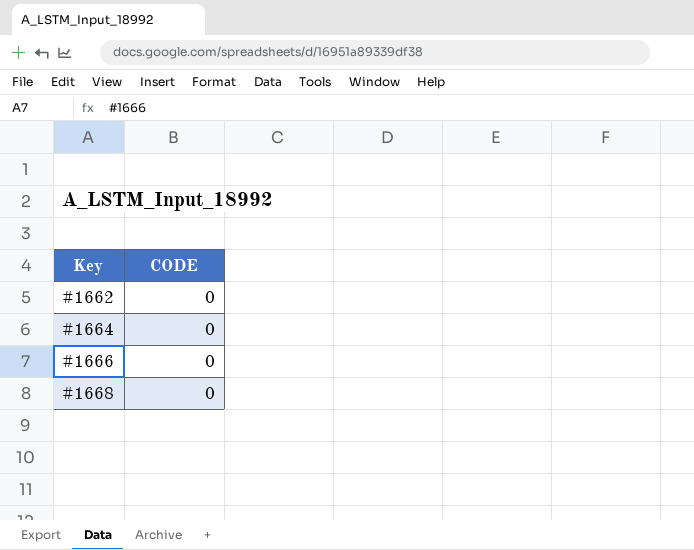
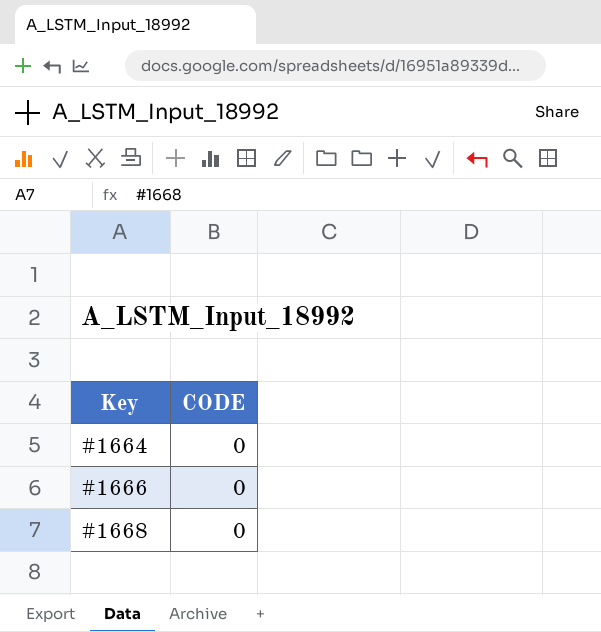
row #1662: 0 -> none

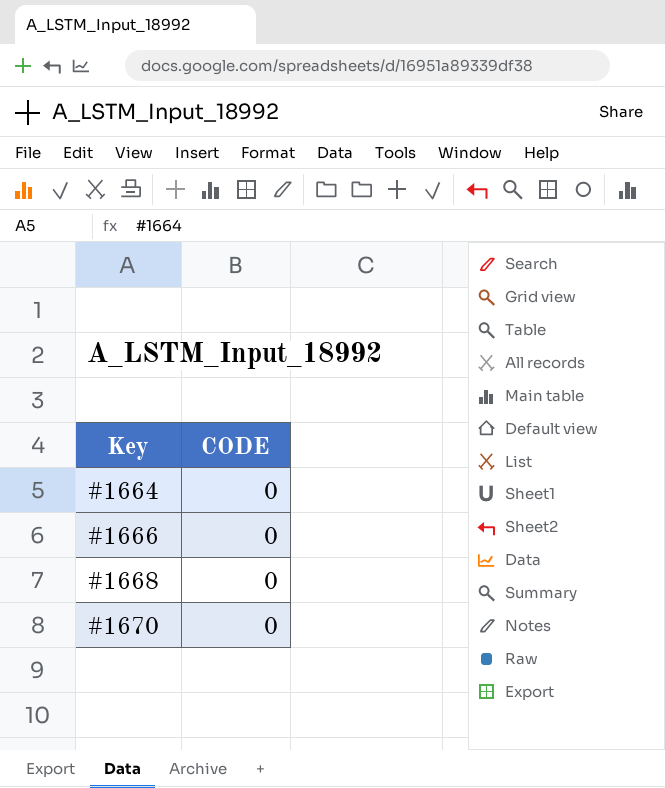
row #1670: none -> 0

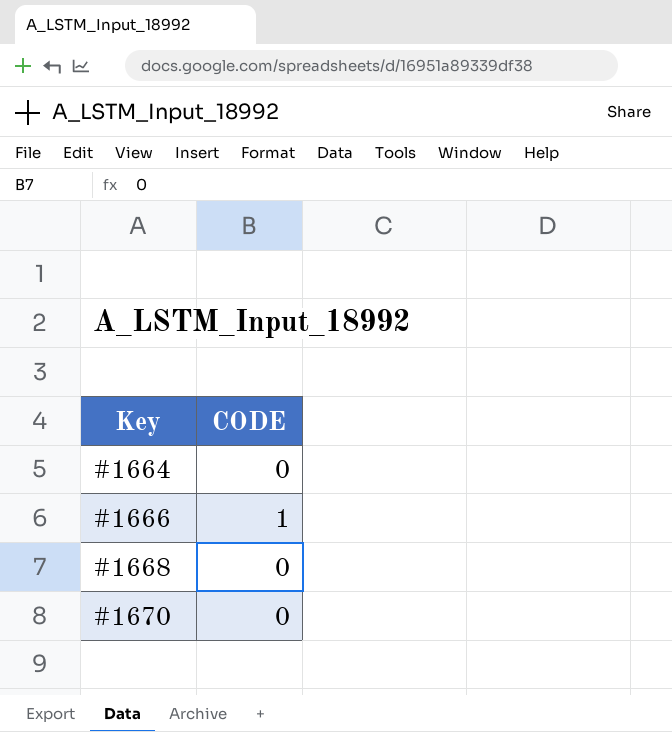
#1666 | CODE: 0 -> 1

